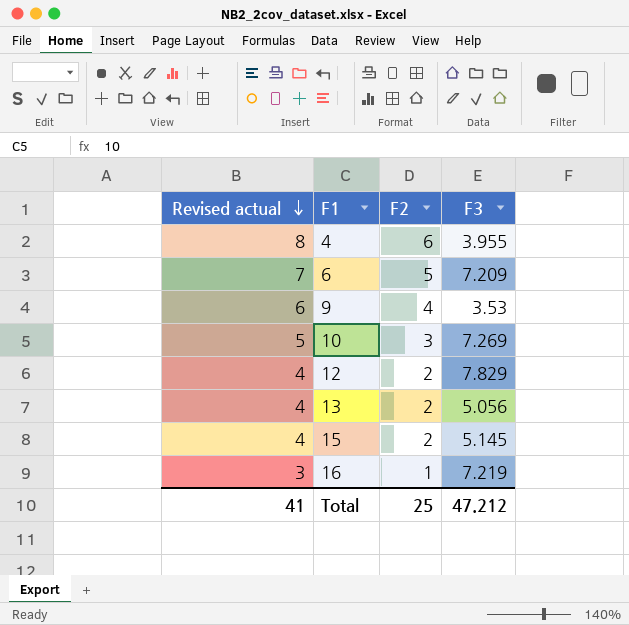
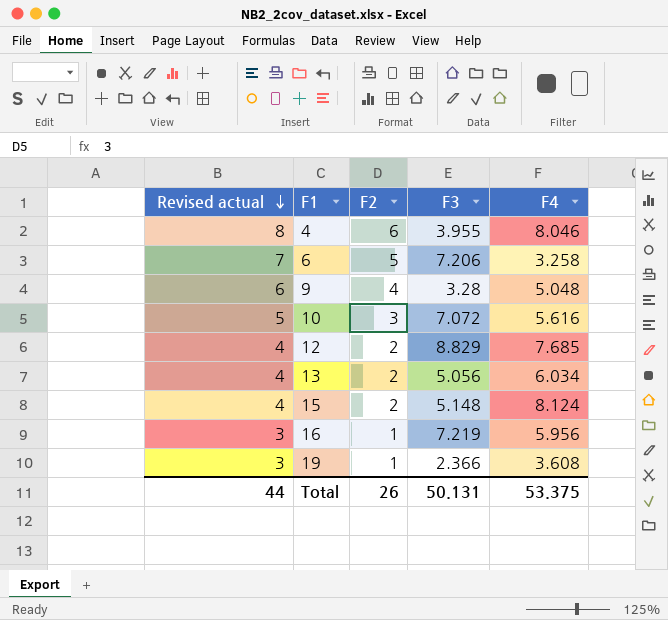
column F4 | position: none -> 5
6 | F3: 7.209 -> 7.206
9 | F3: 3.53 -> 3.28
10 | F3: 7.269 -> 7.072
12 | F3: 7.829 -> 8.829
15 | F3: 5.145 -> 5.148
row 19: none -> 3 | 1 | 2.366 | 3.608
Total | Revised actual: 41 -> 44
Total | F2: 25 -> 26
Total | F3: 47.212 -> 50.131

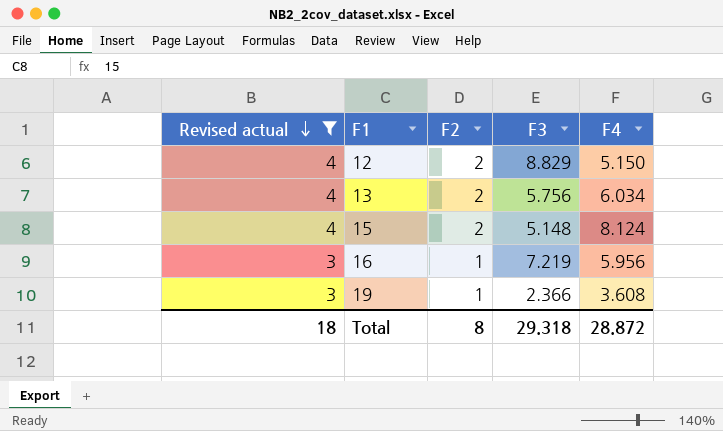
filter: none -> Revised actual <= 4
12 | F4: 7.685 -> 5.150
13 | F3: 5.056 -> 5.756
Total | Revised actual: 44 -> 18
Total | F2: 26 -> 8
Total | F3: 50.131 -> 29.318
Total | F4: 53.375 -> 28.872

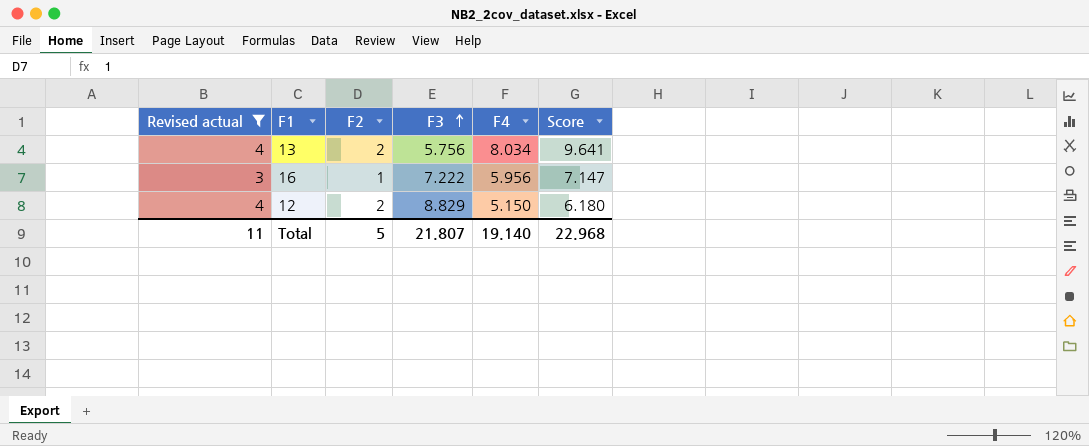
row order: Revised actual descending -> F3 ascending
column Score | formula: none -> [F4] * 1.2
row 15: 4 | 2 | 5.148 | 8.124 -> none
row 19: 3 | 1 | 2.366 | 3.608 -> none
13 | F4: 6.034 -> 8.034
16 | F3: 7.219 -> 7.222
Total | Revised actual: 18 -> 11
Total | F2: 8 -> 5
Total | F3: 29.318 -> 21.807
Total | F4: 28.872 -> 19.140

